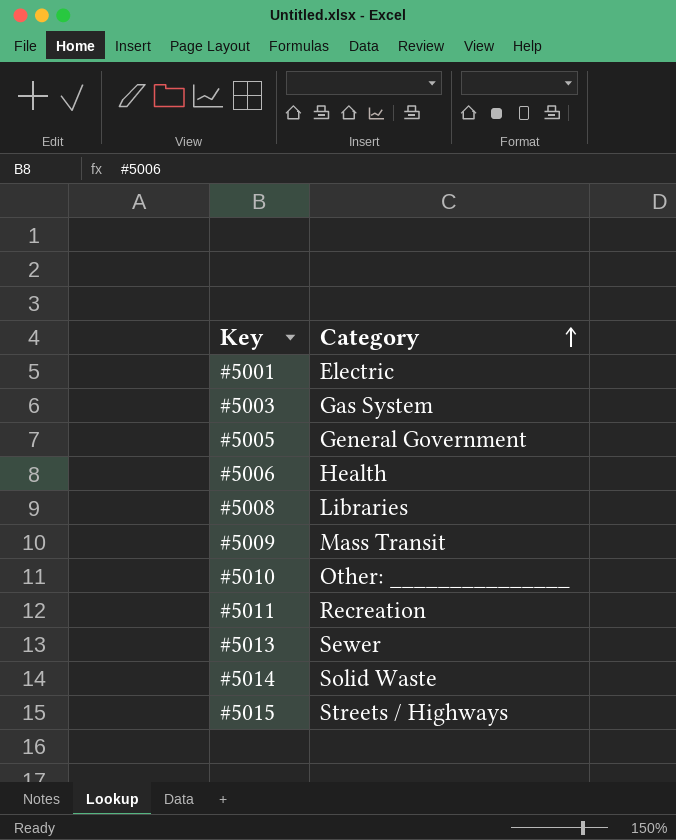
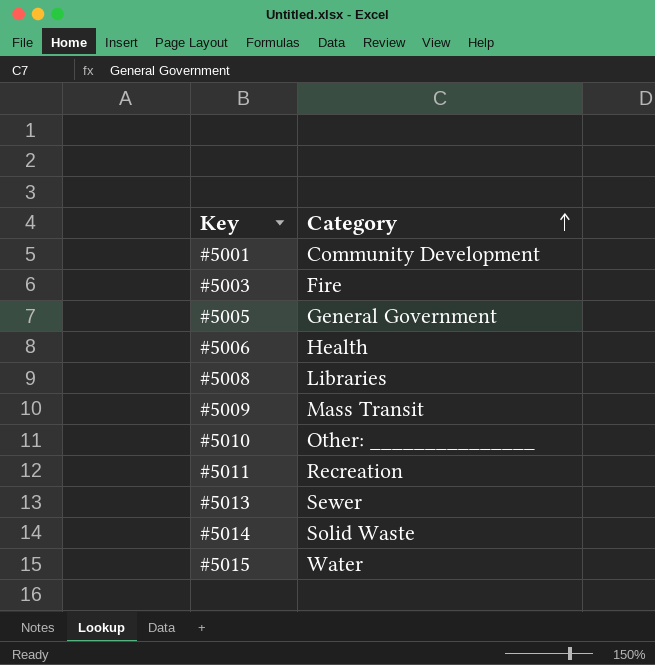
#5001 | Category: Electric -> Community Development
#5003 | Category: Gas System -> Fire
#5015 | Category: Streets / Highways -> Water

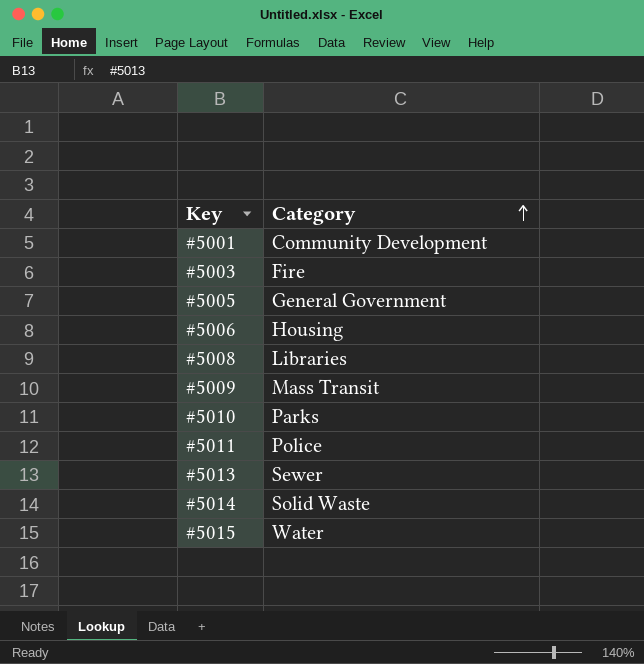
#5006 | Category: Health -> Housing
#5010 | Category: Other: _______________ -> Parks
#5011 | Category: Recreation -> Police

